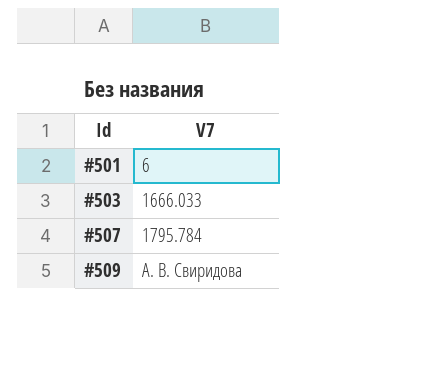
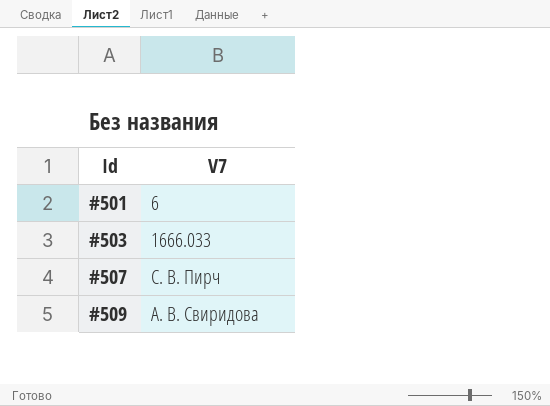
#507 | V7: 1795.784 -> С. В. Пирч

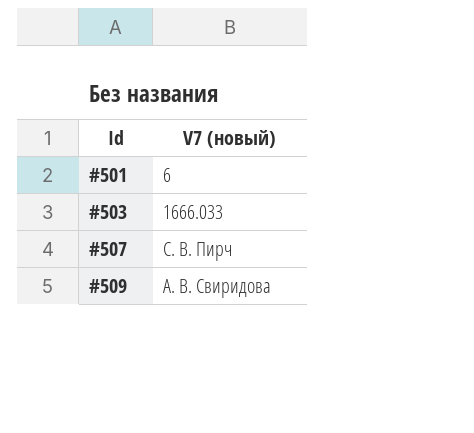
column name: V7 -> V7 (новый)

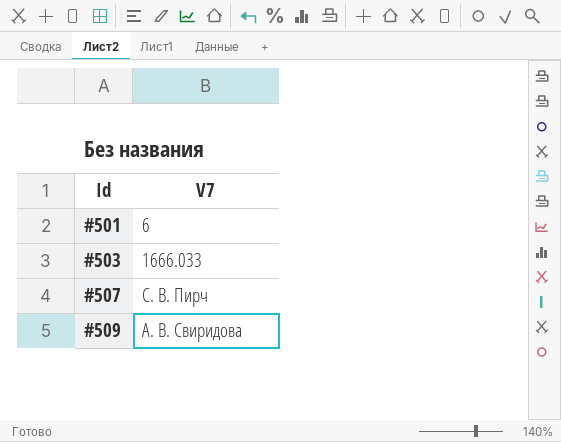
column name: V7 (новый) -> V7

